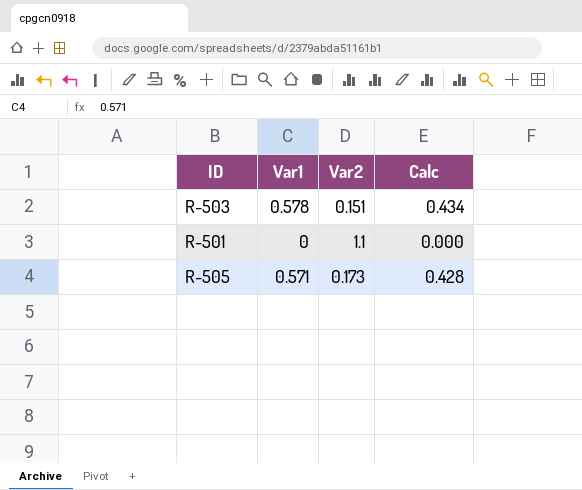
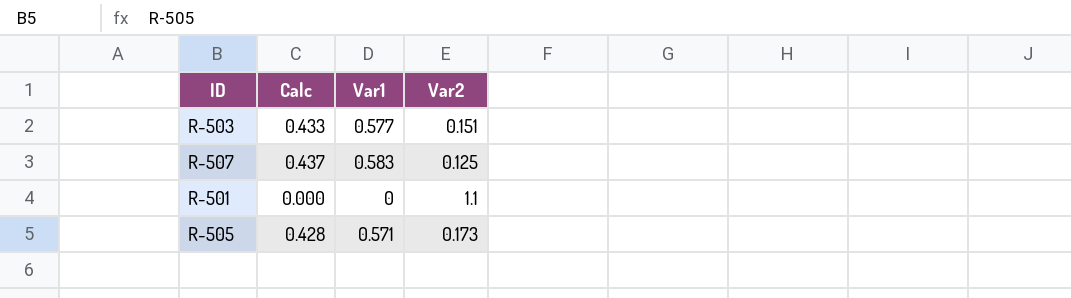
column Calc | position: 4 -> 2
R-503 | Calc: 0.434 -> 0.433
R-503 | Var1: 0.578 -> 0.577
row R-507: none -> 0.437 | 0.583 | 0.125

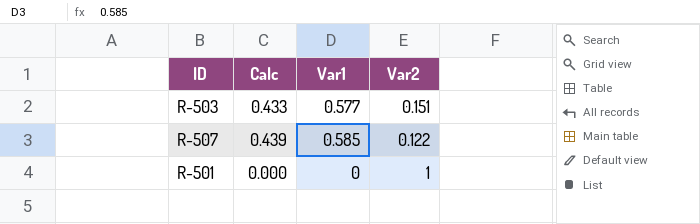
row R-505: 0.428 | 0.571 | 0.173 -> none
R-507 | Calc: 0.437 -> 0.439
R-507 | Var1: 0.583 -> 0.585
R-507 | Var2: 0.125 -> 0.122
R-501 | Var2: 1.1 -> 1

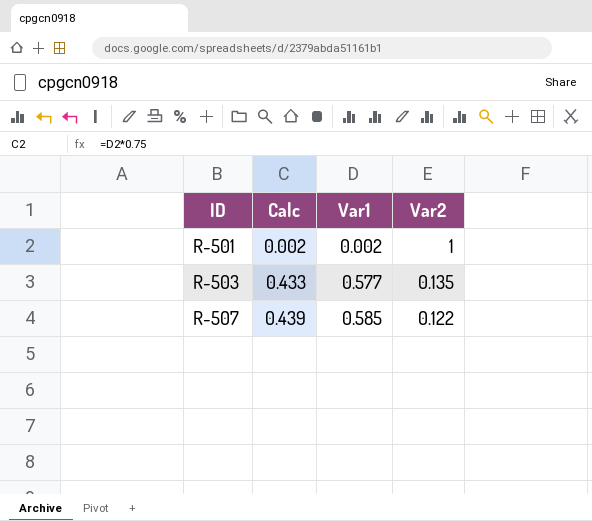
row order: none -> ID ascending
R-501 | Calc: 0.000 -> 0.002
R-501 | Var1: 0 -> 0.002
R-503 | Var2: 0.151 -> 0.135

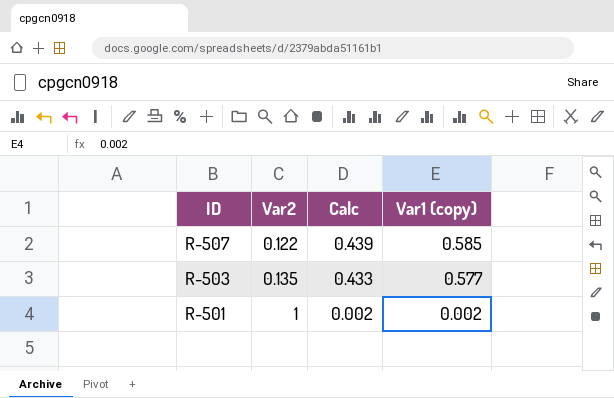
row order: ID ascending -> ID descending
column Var2 | position: 4 -> 2
column name: Var1 -> Var1 (copy)

